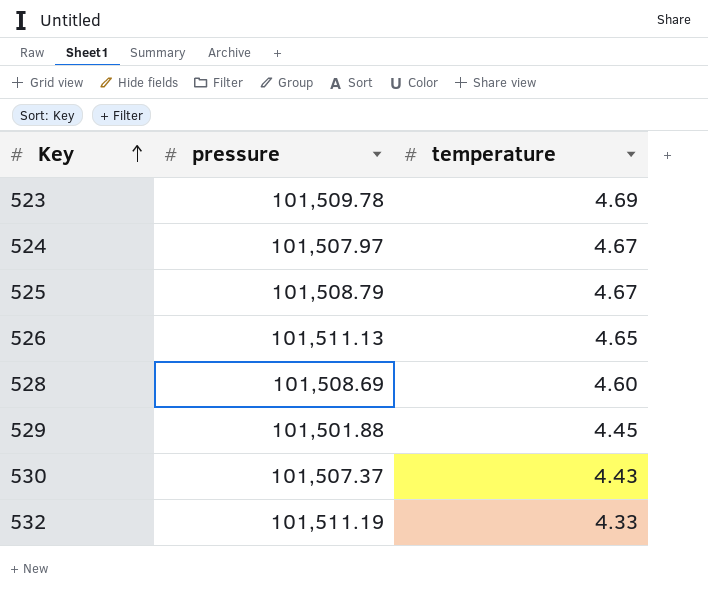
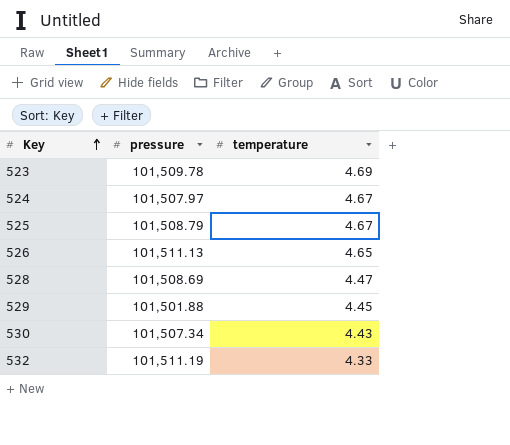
528 | temperature: 4.60 -> 4.47
530 | pressure: 101,507.37 -> 101,507.34

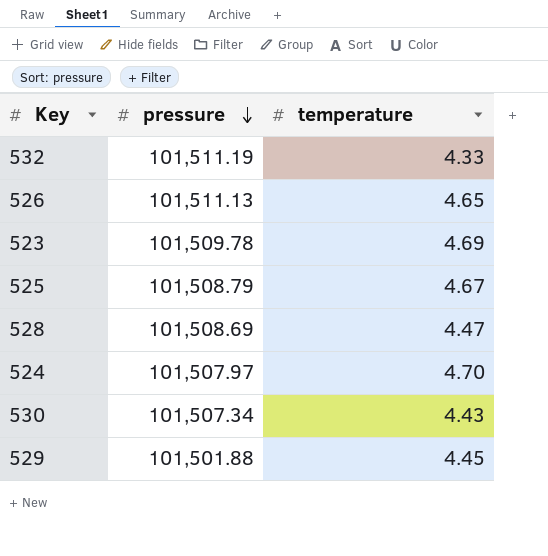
row order: Key ascending -> pressure descending
524 | temperature: 4.67 -> 4.70

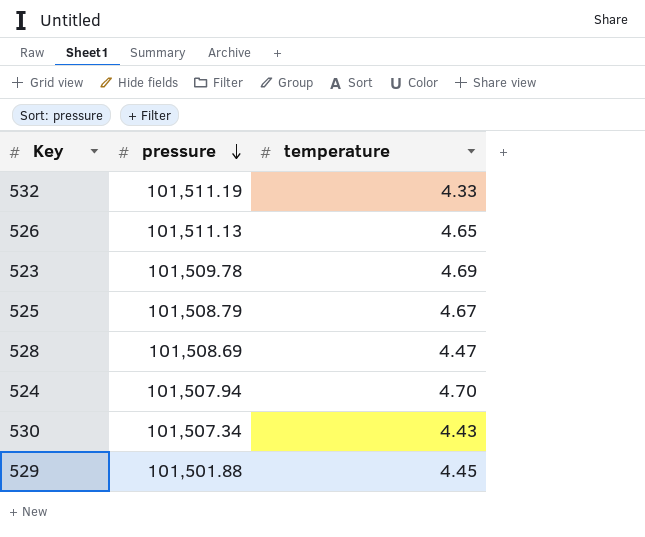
524 | pressure: 101,507.97 -> 101,507.94

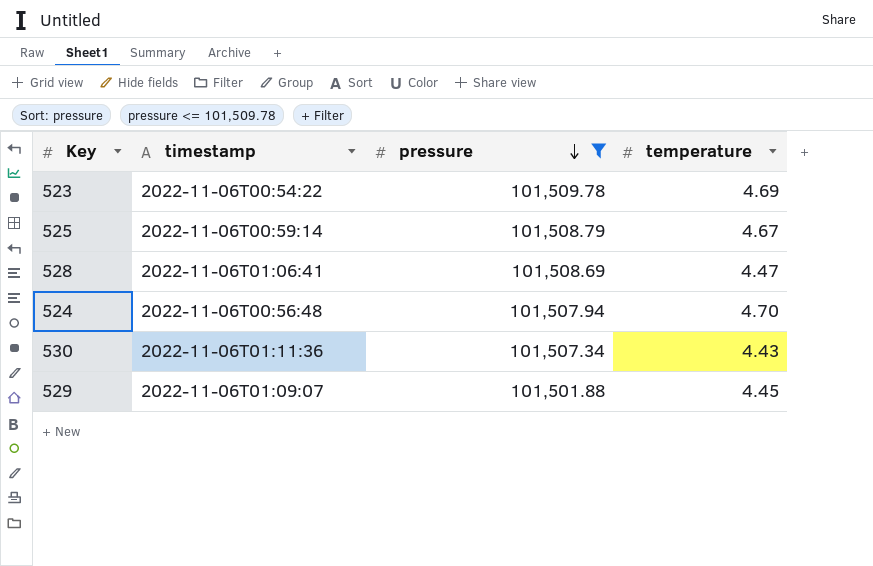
filter: none -> pressure <= 101,509.78
column timestamp | position: none -> 2

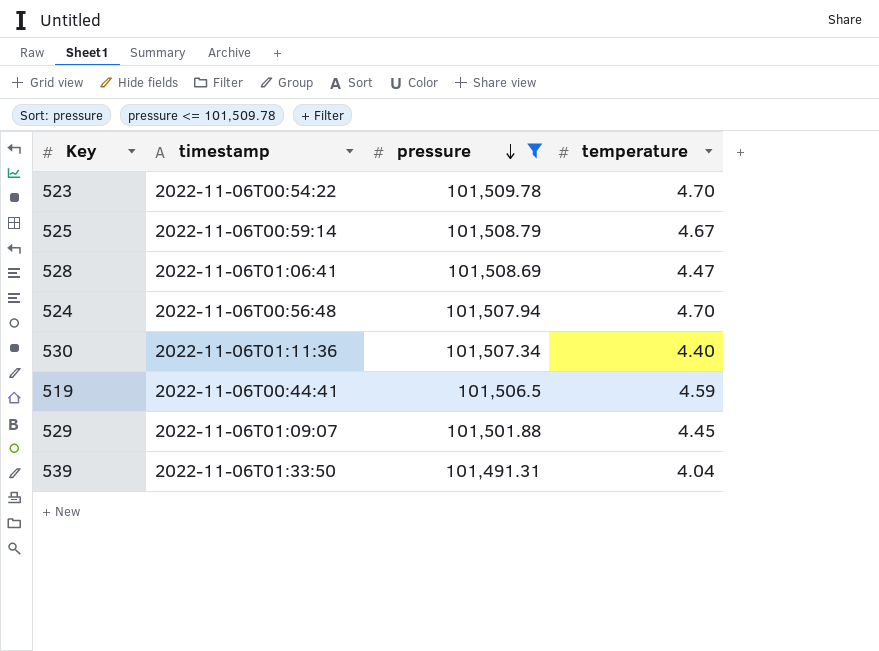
523 | temperature: 4.69 -> 4.70
530 | temperature: 4.43 -> 4.40
row 519: none -> 2022-11-06T00:44:41 | 101,506.5 | 4.59
row 539: none -> 2022-11-06T01:33:50 | 101,491.31 | 4.04

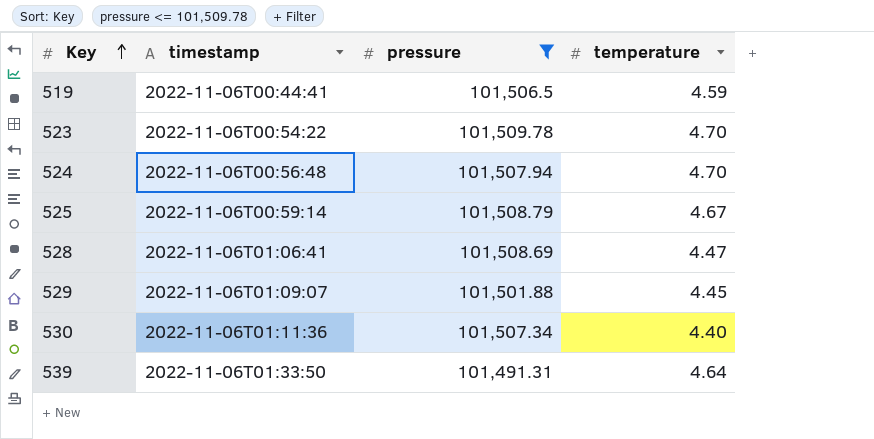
row order: pressure descending -> Key ascending
539 | temperature: 4.04 -> 4.64

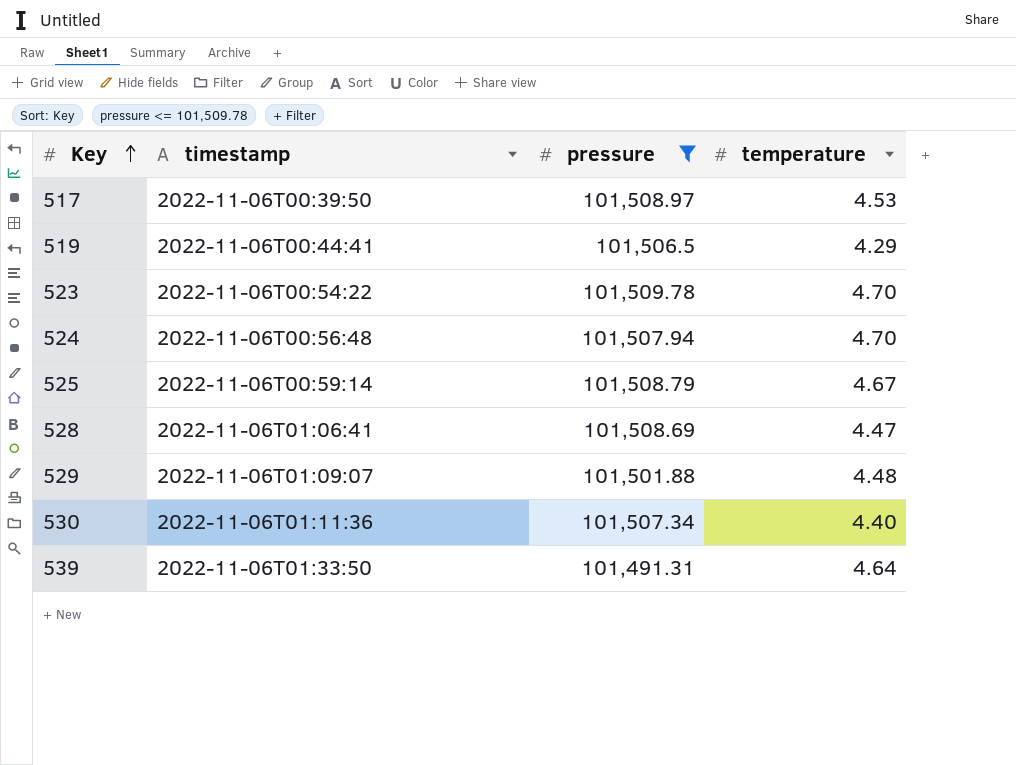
row 517: none -> 2022-11-06T00:39:50 | 101,508.97 | 4.53
519 | temperature: 4.59 -> 4.29
529 | temperature: 4.45 -> 4.48

